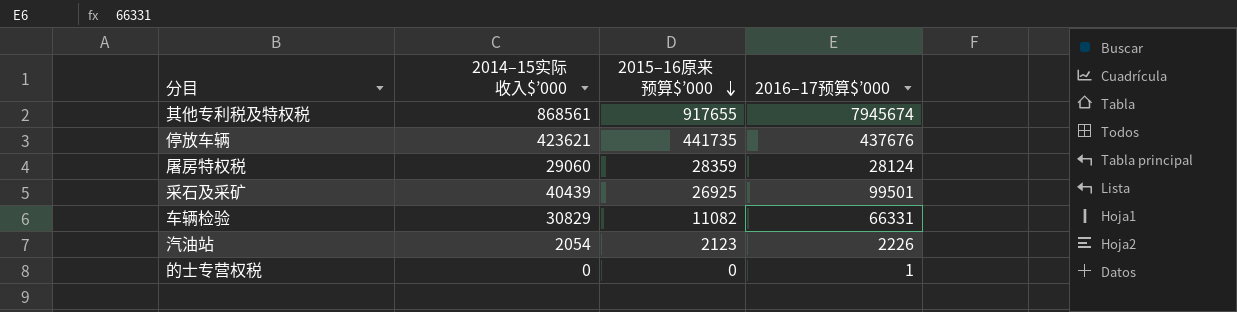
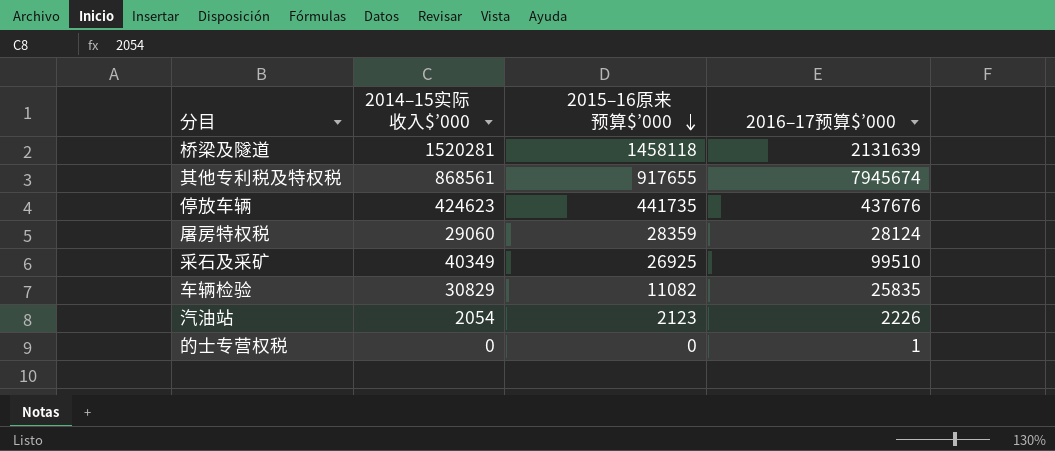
row 桥梁及隧道: none -> 1520281 | 1458118 | 2131639
停放车辆 | 2014–15实际收入$’000: 423621 -> 424623
采石及采矿 | 2014–15实际收入$’000: 40439 -> 40349
采石及采矿 | 2016–17预算$’000: 99501 -> 99510
车辆检验 | 2016–17预算$’000: 66331 -> 25835

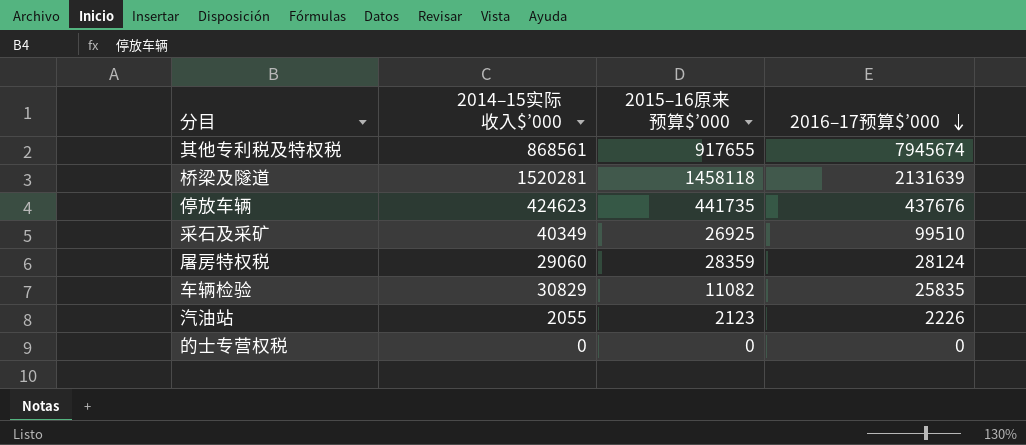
row order: 2015–16原来预算$’000 descending -> 2016–17预算$’000 descending
汽油站 | 2014–15实际收入$’000: 2054 -> 2055
的士专营权税 | 2016–17预算$’000: 1 -> 0

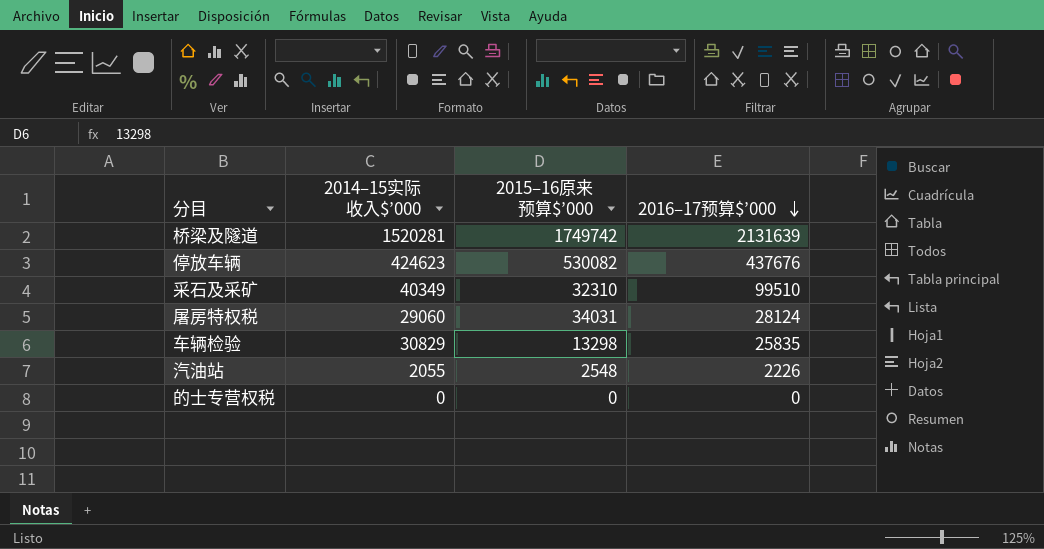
row 其他专利税及特权税: 868561 | 917655 | 7945674 -> none
桥梁及隧道 | 2015–16原来预算$’000: 1458118 -> 1749742
停放车辆 | 2015–16原来预算$’000: 441735 -> 530082
采石及采矿 | 2015–16原来预算$’000: 26925 -> 32310
屠房特权税 | 2015–16原来预算$’000: 28359 -> 34031
车辆检验 | 2015–16原来预算$’000: 11082 -> 13298
汽油站 | 2015–16原来预算$’000: 2123 -> 2548

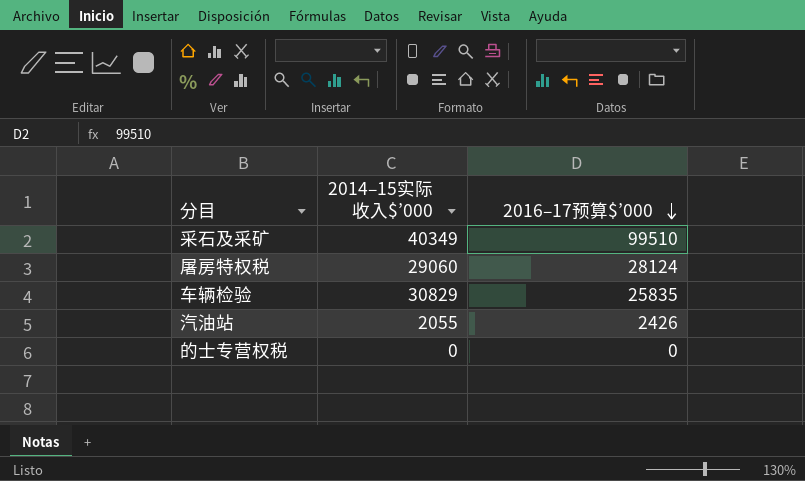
column 2015–16原来预算$’000 | position: 3 -> none
row 桥梁及隧道: 1520281 | 1749742 | 2131639 -> none
row 停放车辆: 424623 | 530082 | 437676 -> none
汽油站 | 2016–17预算$’000: 2226 -> 2426

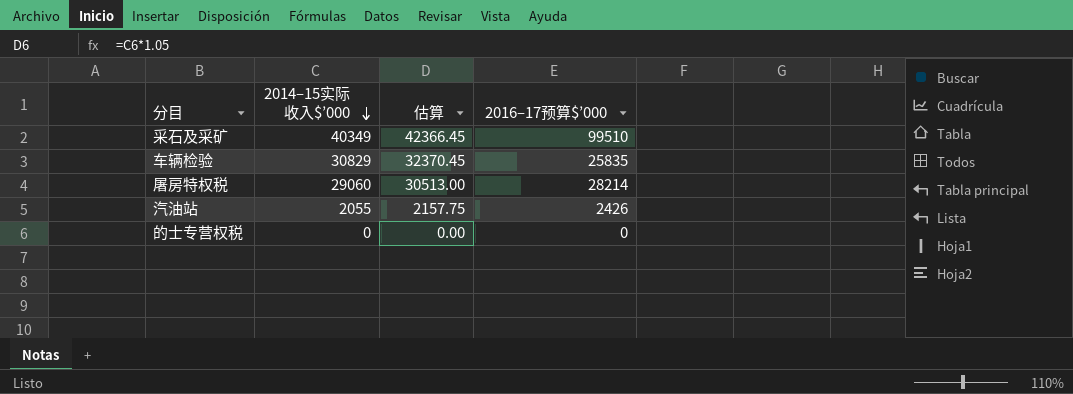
row order: 2016–17预算$’000 descending -> 2014–15实际收入$’000 descending
column 估算 | formula: none -> [2014–15实际收入$’000] * 1.05
屠房特权税 | 2016–17预算$’000: 28124 -> 28214

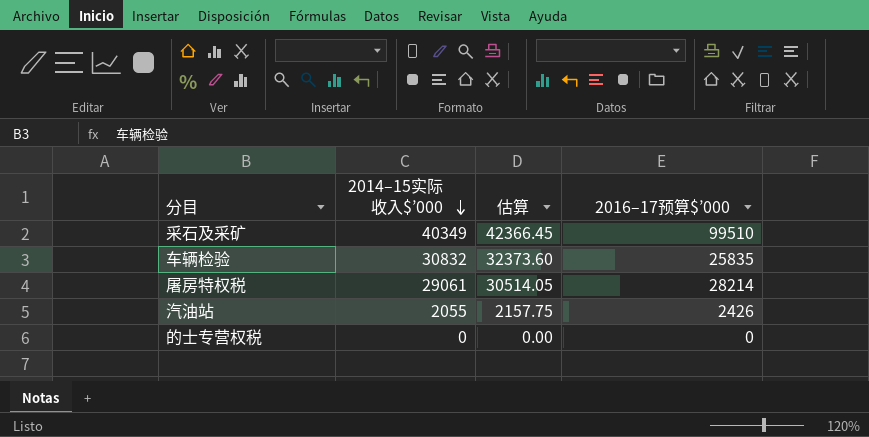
车辆检验 | 2014–15实际收入$’000: 30829 -> 30832
车辆检验 | 估算: 32370.45 -> 32373.60
屠房特权税 | 2014–15实际收入$’000: 29060 -> 29061
屠房特权税 | 估算: 30513.00 -> 30514.05

